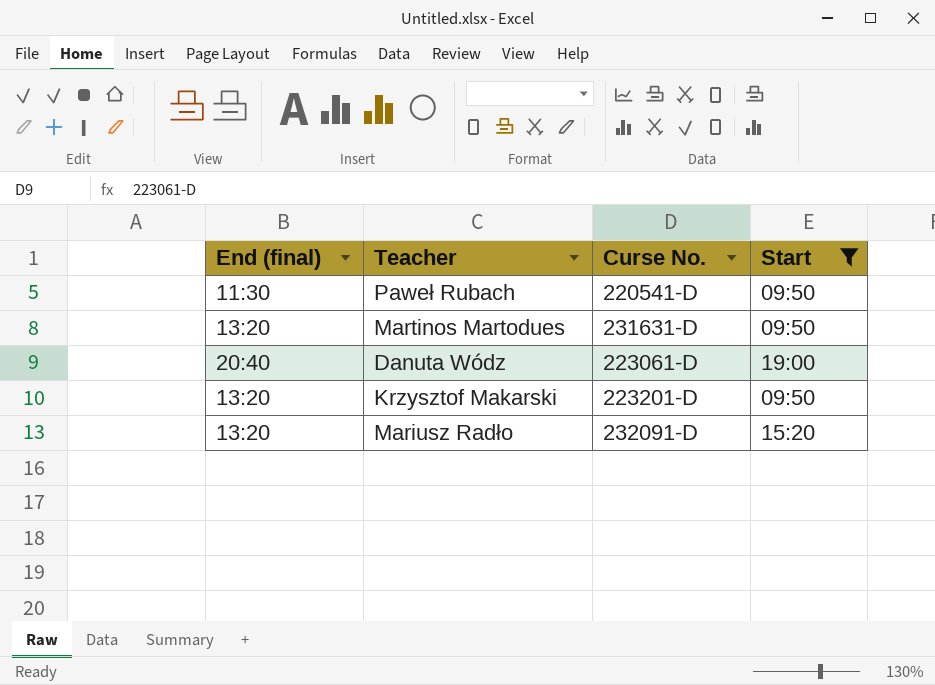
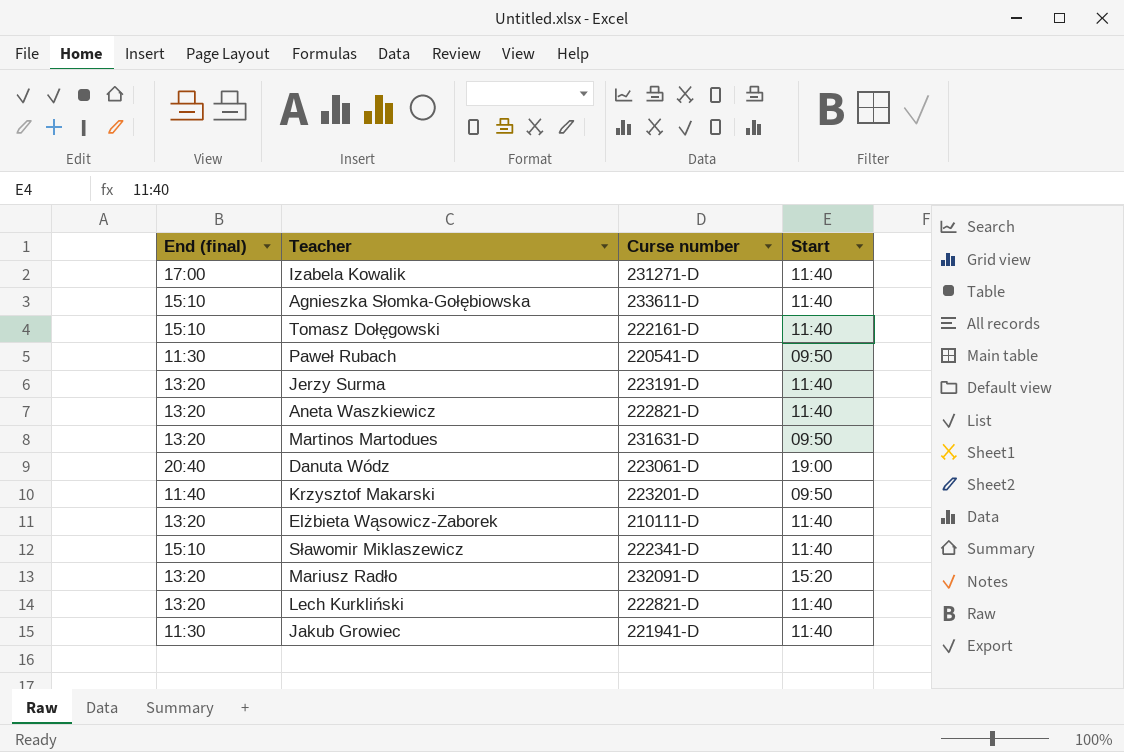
filter: Start != 11:40 -> none
column name: Curse No. -> Curse number
Krzysztof Makarski | End (final): 13:20 -> 11:40

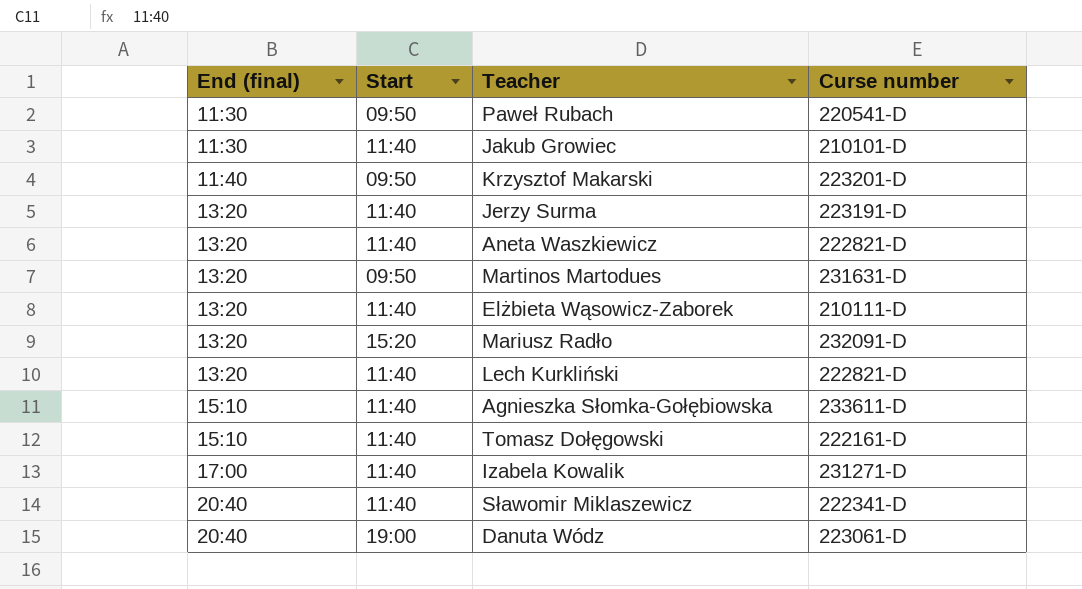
row order: none -> End (final) ascending
column Start | position: 4 -> 2
Jakub Growiec | Curse number: 221941-D -> 210101-D
Sławomir Miklaszewicz | End (final): 15:10 -> 20:40

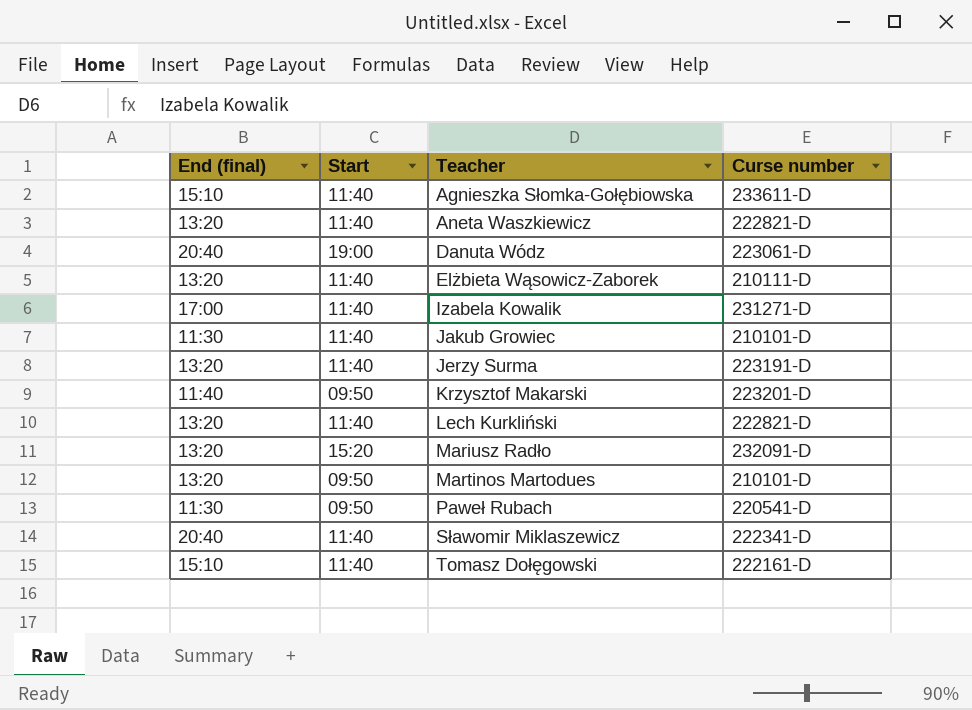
row order: End (final) ascending -> Teacher ascending
Martinos Martodues | Curse number: 231631-D -> 210101-D

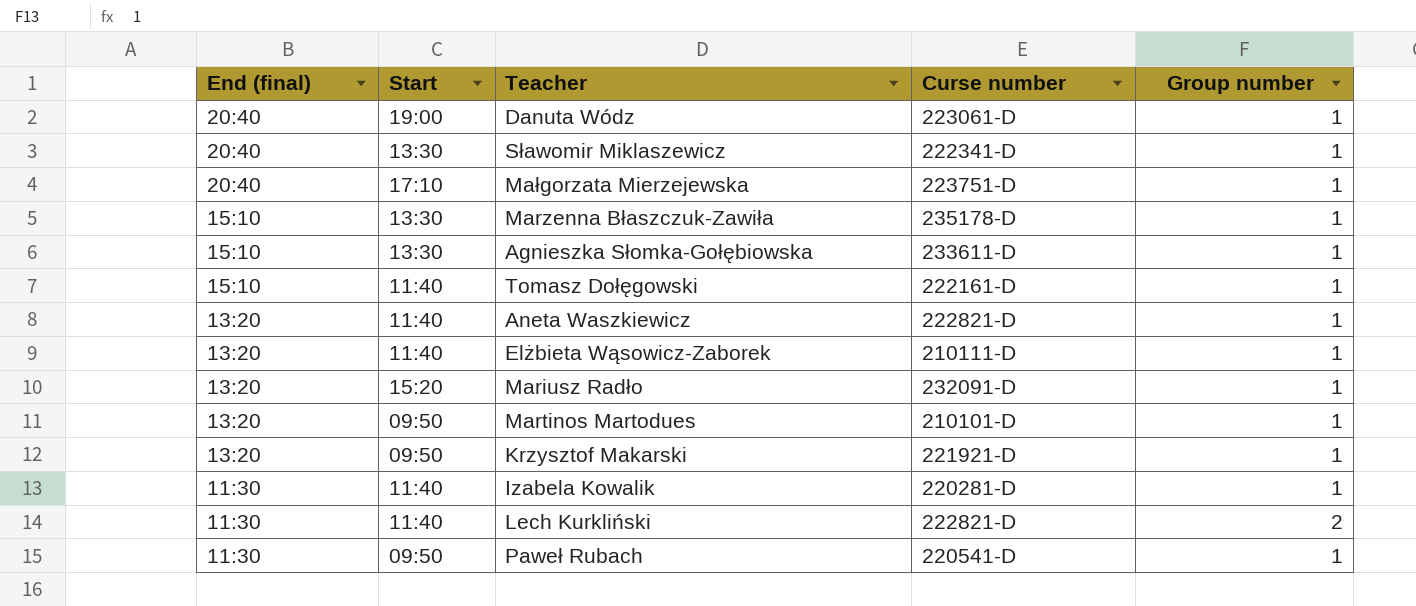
row order: Teacher ascending -> End (final) descending
column Group number | position: none -> 5
row Jakub Growiec: 11:30 | 11:40 | 210101-D -> none
row Jerzy Surma: 13:20 | 11:40 | 223191-D -> none
Sławomir Miklaszewicz | Start: 11:40 -> 13:30
row Małgorzata Mierzejewska: none -> 20:40 | 17:10 | 223751-D | 1
row Marzenna Błaszczuk-Zawiła: none -> 15:10 | 13:30 | 235178-D | 1
Agnieszka Słomka-Gołębiowska | Start: 11:40 -> 13:30
Krzysztof Makarski | End (final): 11:40 -> 13:20
Krzysztof Makarski | Curse number: 223201-D -> 221921-D
Izabela Kowalik | End (final): 17:00 -> 11:30
Izabela Kowalik | Curse number: 231271-D -> 220281-D
Lech Kurkliński | End (final): 13:20 -> 11:30

